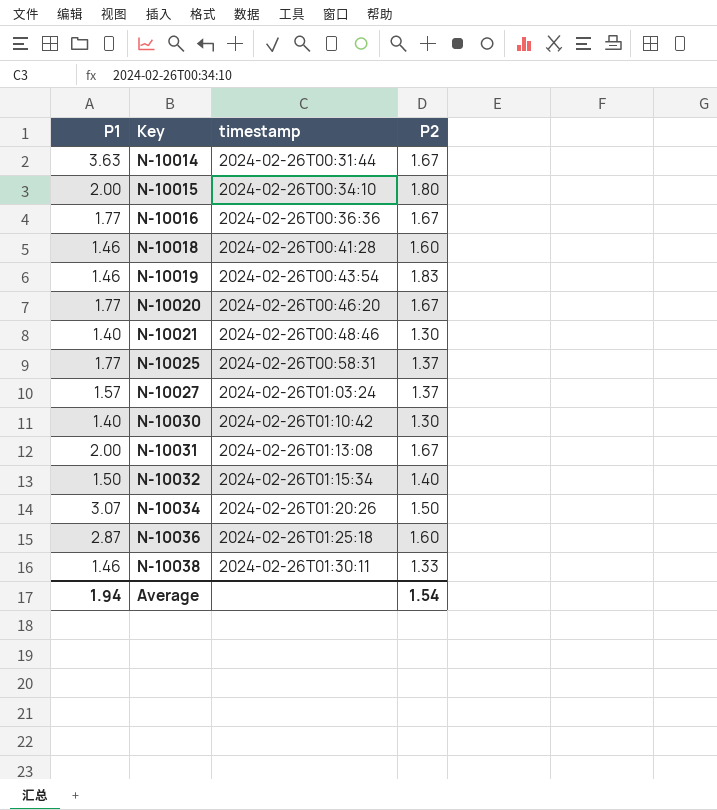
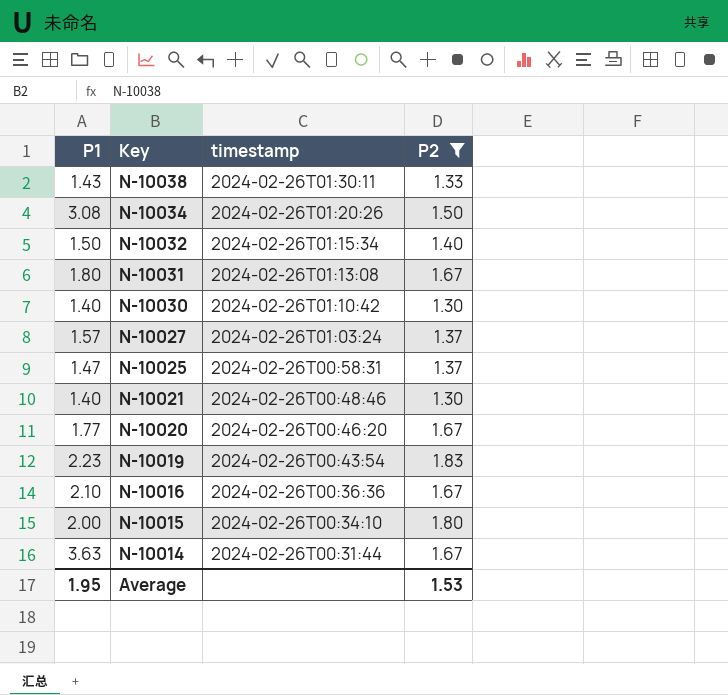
filter: none -> P2 != 1.60
row order: Key ascending -> Key descending
N-10038 | P1: 1.46 -> 1.43
N-10034 | P1: 3.07 -> 3.08
N-10031 | P1: 2.00 -> 1.80
N-10025 | P1: 1.77 -> 1.47
N-10019 | P1: 1.46 -> 2.23
N-10016 | P1: 1.77 -> 2.10
Average | P1: 1.94 -> 1.95
Average | P2: 1.54 -> 1.53

